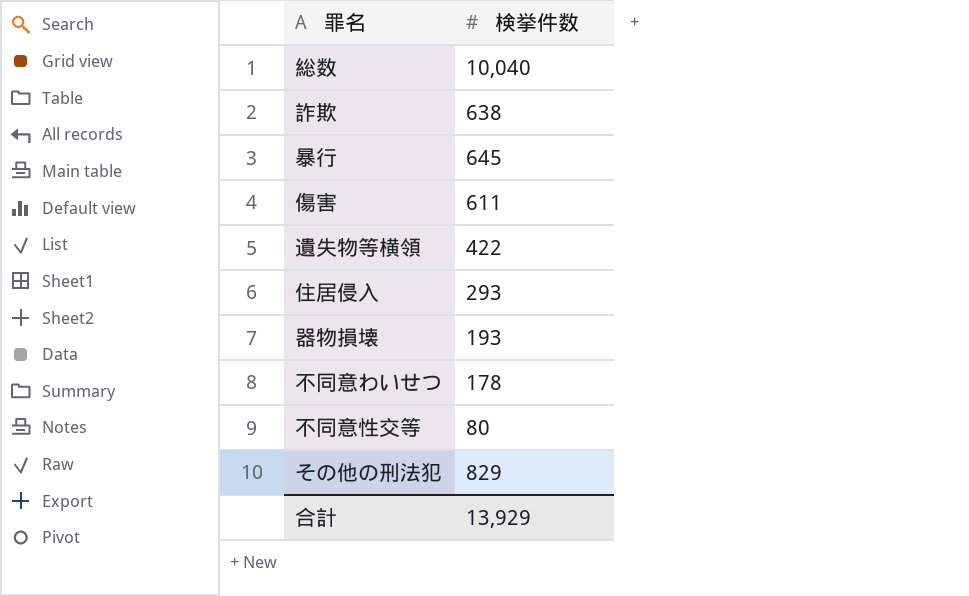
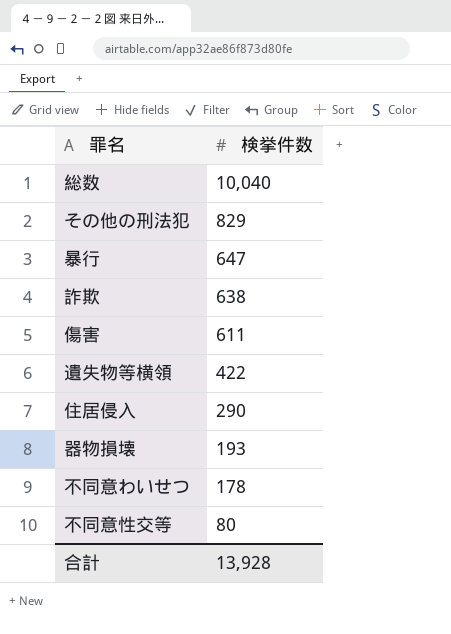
row order: none -> 検挙件数 descending
暴行 | 検挙件数: 645 -> 647
住居侵入 | 検挙件数: 293 -> 290
合計 | 検挙件数: 13,929 -> 13,928

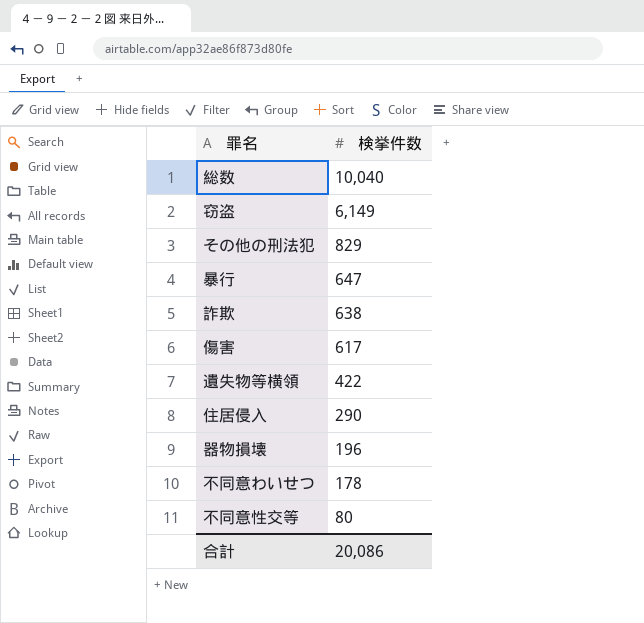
row 窃盗: none -> 6,149
傷害 | 検挙件数: 611 -> 617
器物損壊 | 検挙件数: 193 -> 196
合計 | 検挙件数: 13,928 -> 20,086

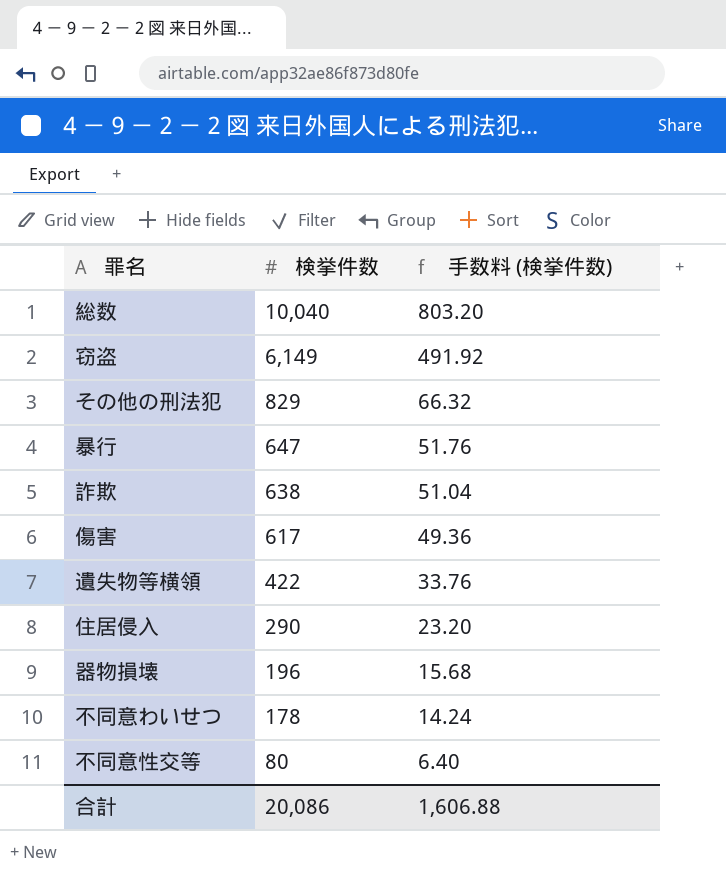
column 手数料 (検挙件数) | formula: none -> [検挙件数] * 0.08

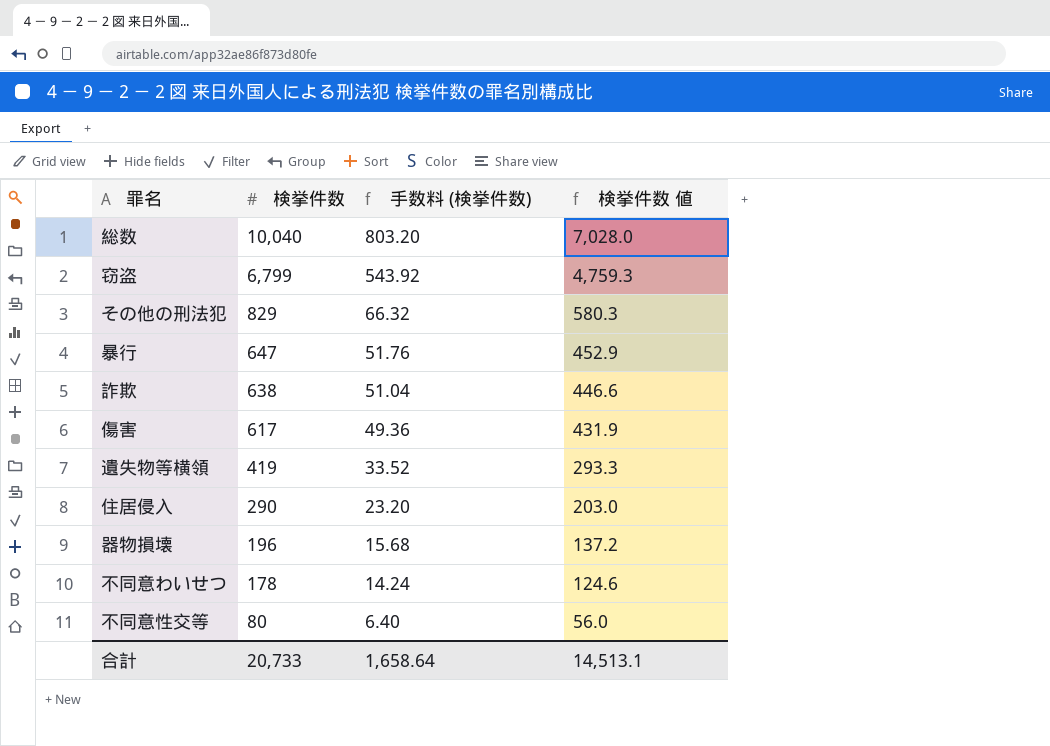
column 検挙件数 値 | formula: none -> [検挙件数] * 0.7
窃盗 | 検挙件数: 6,149 -> 6,799
窃盗 | 手数料 (検挙件数): 491.92 -> 543.92
遺失物等横領 | 検挙件数: 422 -> 419
遺失物等横領 | 手数料 (検挙件数): 33.76 -> 33.52
合計 | 検挙件数: 20,086 -> 20,733
合計 | 手数料 (検挙件数): 1,606.88 -> 1,658.64

